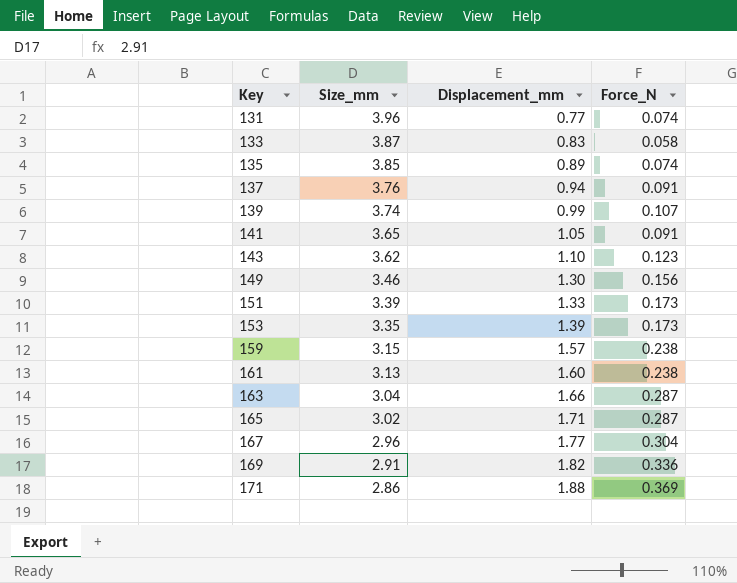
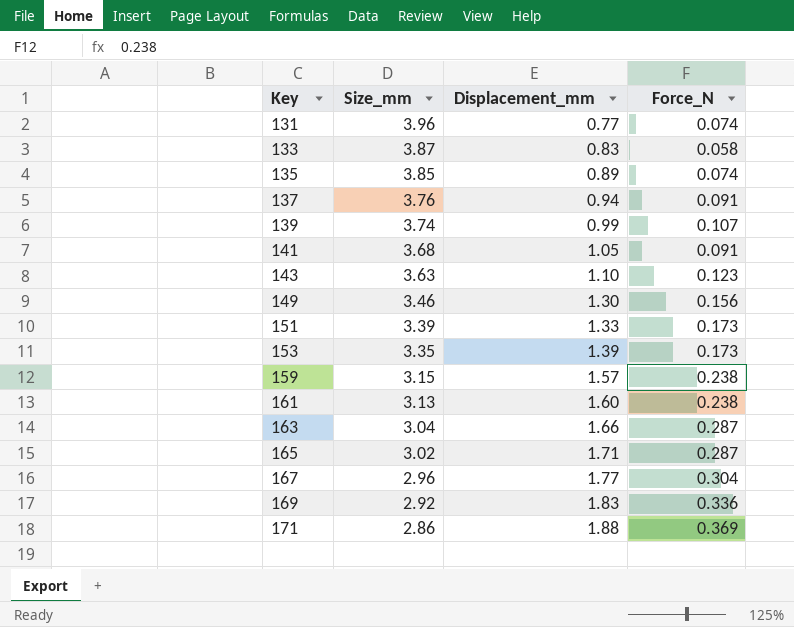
141 | Size_mm: 3.65 -> 3.68
143 | Size_mm: 3.62 -> 3.63
169 | Size_mm: 2.91 -> 2.92
169 | Displacement_mm: 1.82 -> 1.83

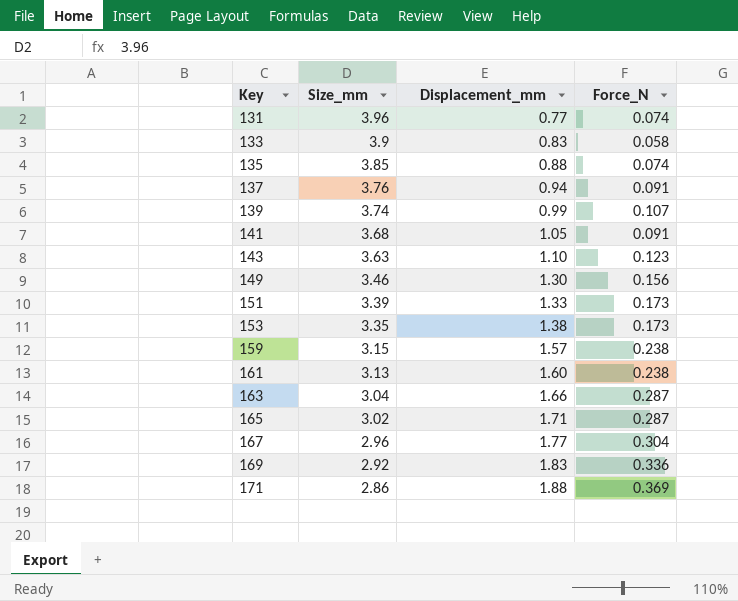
133 | Size_mm: 3.87 -> 3.9
135 | Displacement_mm: 0.89 -> 0.88
153 | Displacement_mm: 1.39 -> 1.38

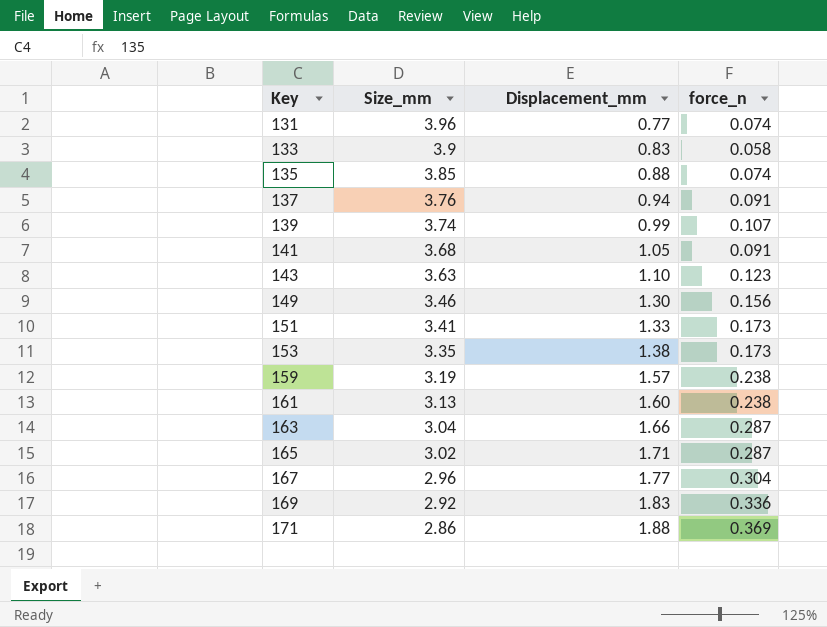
column name: Force_N -> force_n
151 | Size_mm: 3.39 -> 3.41
159 | Size_mm: 3.15 -> 3.19

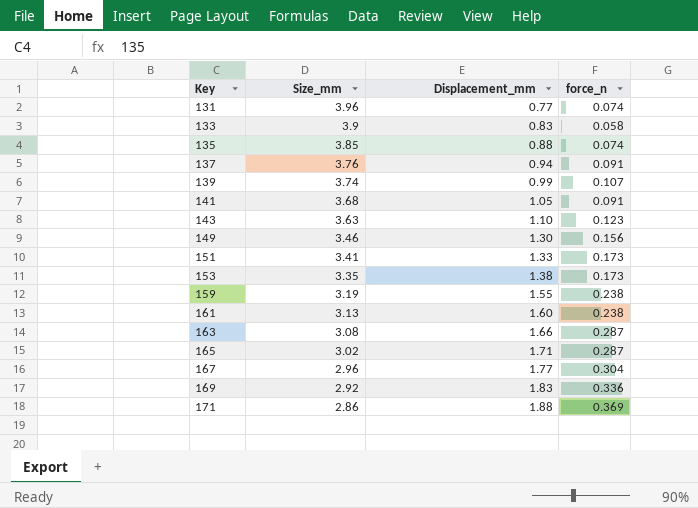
159 | Displacement_mm: 1.57 -> 1.55
163 | Size_mm: 3.04 -> 3.08

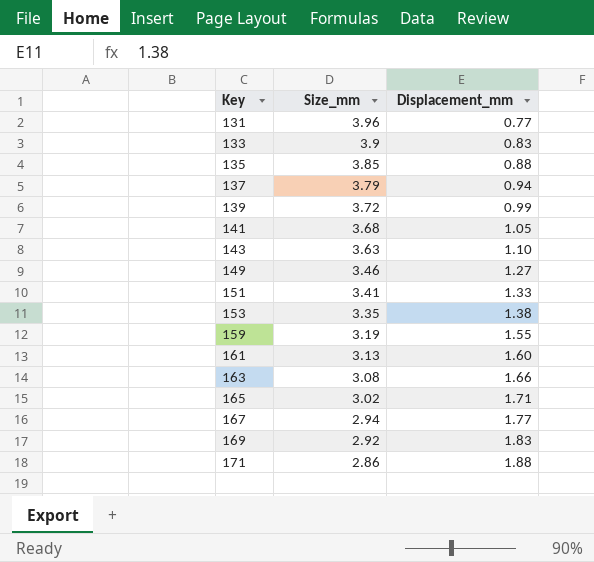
column force_n | position: 4 -> none
137 | Size_mm: 3.76 -> 3.79
139 | Size_mm: 3.74 -> 3.72
149 | Displacement_mm: 1.30 -> 1.27
167 | Size_mm: 2.96 -> 2.94

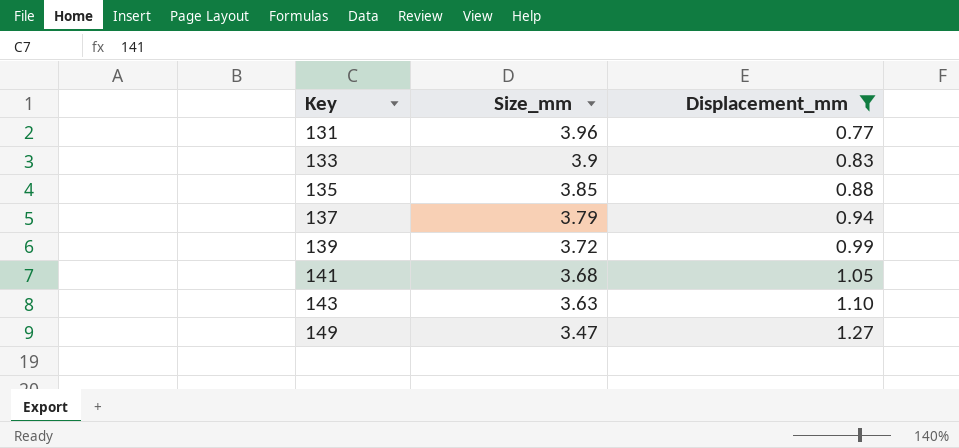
filter: none -> Displacement_mm <= 1.27
149 | Size_mm: 3.46 -> 3.47

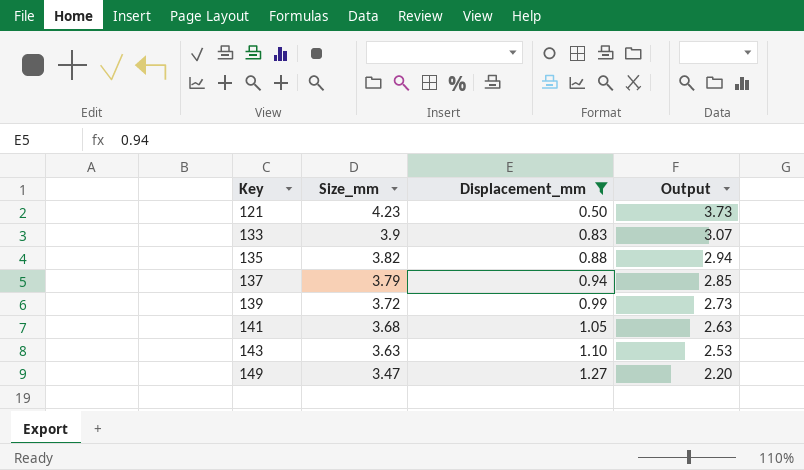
column Output | formula: none -> [Size_mm] - [Displacement_mm]
row 131: 3.96 | 0.77 -> none
row 121: none -> 4.23 | 0.50 | 3.73
135 | Size_mm: 3.85 -> 3.82

